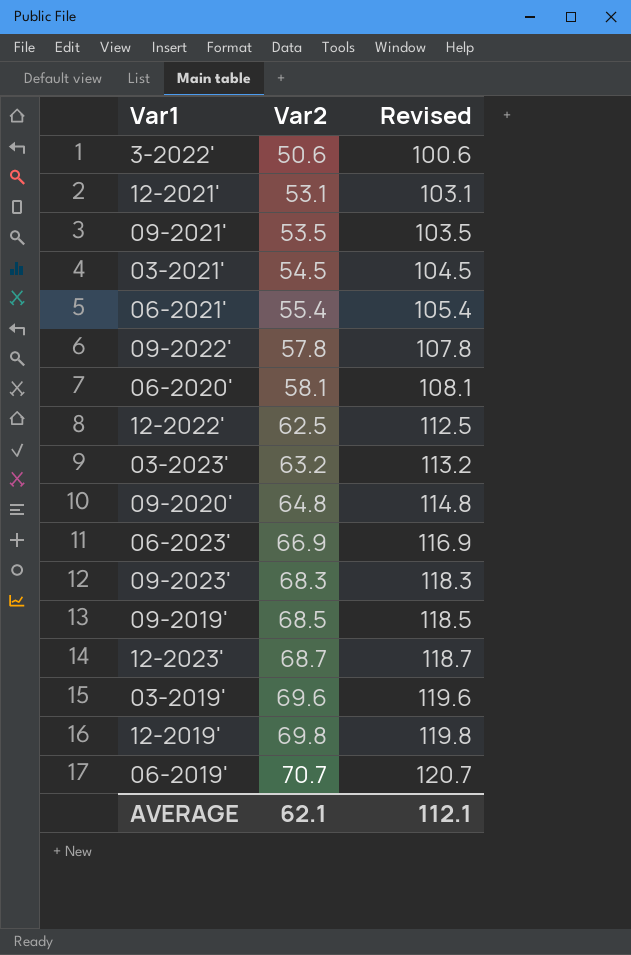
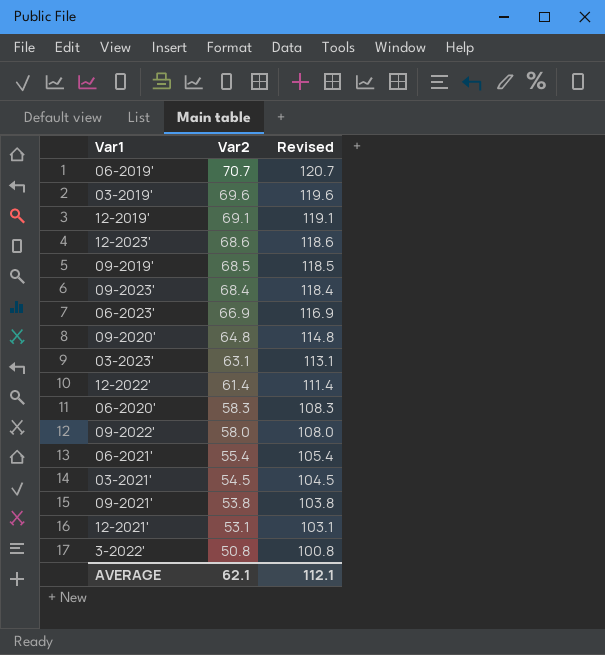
row order: Var2 ascending -> Var2 descending
12-2019' | Var2: 69.8 -> 69.1
12-2019' | Revised: 119.8 -> 119.1
12-2023' | Var2: 68.7 -> 68.6
12-2023' | Revised: 118.7 -> 118.6
09-2023' | Var2: 68.3 -> 68.4
09-2023' | Revised: 118.3 -> 118.4
03-2023' | Var2: 63.2 -> 63.1
03-2023' | Revised: 113.2 -> 113.1
12-2022' | Var2: 62.5 -> 61.4
12-2022' | Revised: 112.5 -> 111.4
06-2020' | Var2: 58.1 -> 58.3
06-2020' | Revised: 108.1 -> 108.3
09-2022' | Var2: 57.8 -> 58.0
09-2022' | Revised: 107.8 -> 108.0
09-2021' | Var2: 53.5 -> 53.8
09-2021' | Revised: 103.5 -> 103.8
3-2022' | Var2: 50.6 -> 50.8
3-2022' | Revised: 100.6 -> 100.8

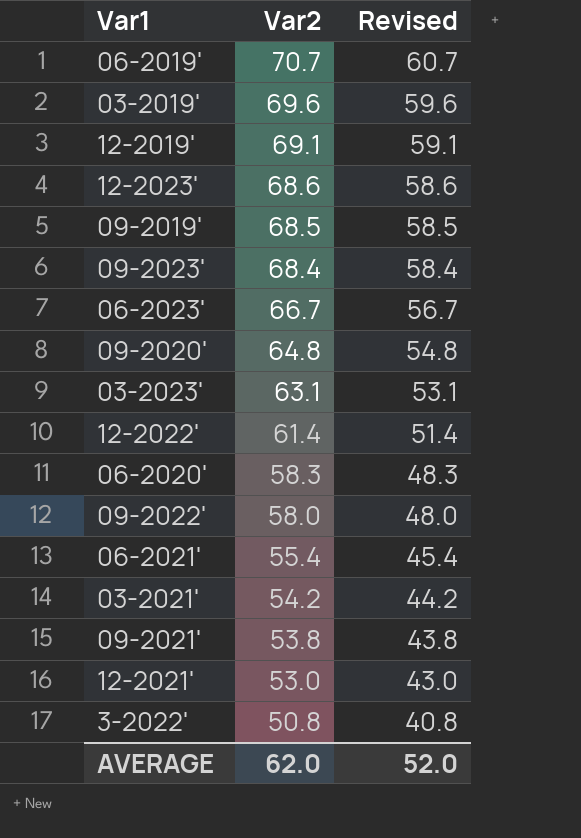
column Revised | formula: [Var2] + 50 -> [Var2] - 10
06-2023' | Var2: 66.9 -> 66.7
03-2021' | Var2: 54.5 -> 54.2
12-2021' | Var2: 53.1 -> 53.0
AVERAGE | Var2: 62.1 -> 62.0
AVERAGE | Revised: 112.1 -> 52.0

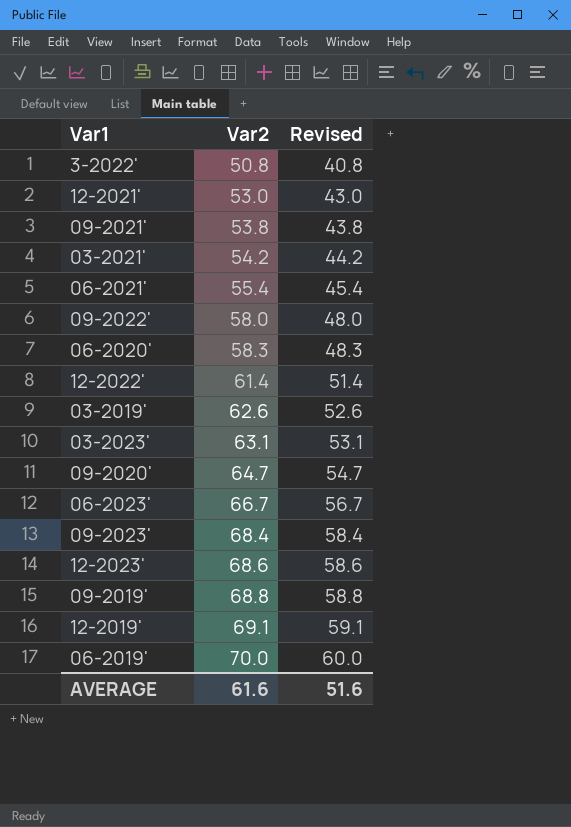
row order: Var2 descending -> Var2 ascending
03-2019' | Var2: 69.6 -> 62.6
03-2019' | Revised: 59.6 -> 52.6
09-2020' | Var2: 64.8 -> 64.7
09-2020' | Revised: 54.8 -> 54.7
09-2019' | Var2: 68.5 -> 68.8
09-2019' | Revised: 58.5 -> 58.8
06-2019' | Var2: 70.7 -> 70.0
06-2019' | Revised: 60.7 -> 60.0
AVERAGE | Var2: 62.0 -> 61.6
AVERAGE | Revised: 52.0 -> 51.6

